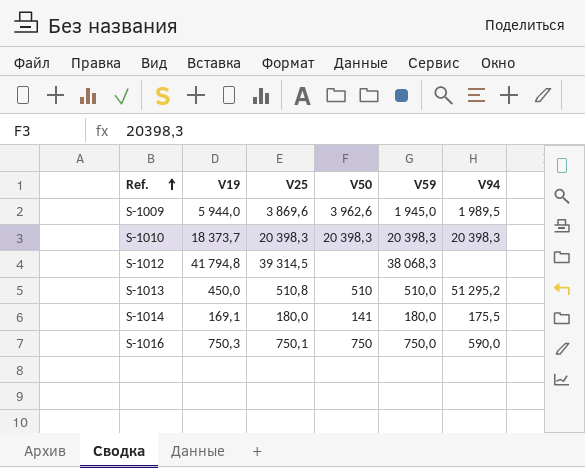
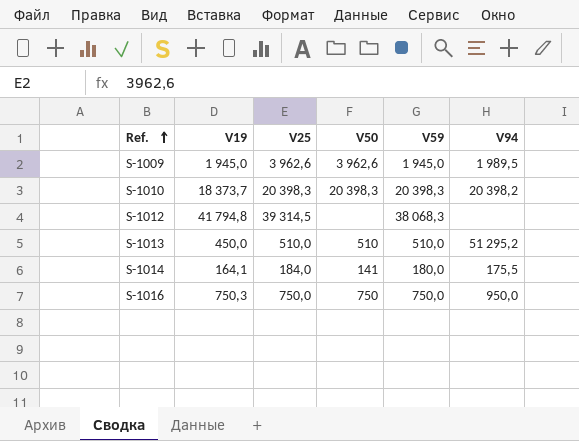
S-1009 | V19: 5 944,0 -> 1 945,0
S-1009 | V25: 3 869,6 -> 3 962,6
S-1010 | V94: 20 398,3 -> 20 398,2
S-1013 | V25: 510,8 -> 510,0
S-1014 | V19: 169,1 -> 164,1
S-1014 | V25: 180,0 -> 184,0
S-1016 | V25: 750,1 -> 750,0
S-1016 | V94: 590,0 -> 950,0

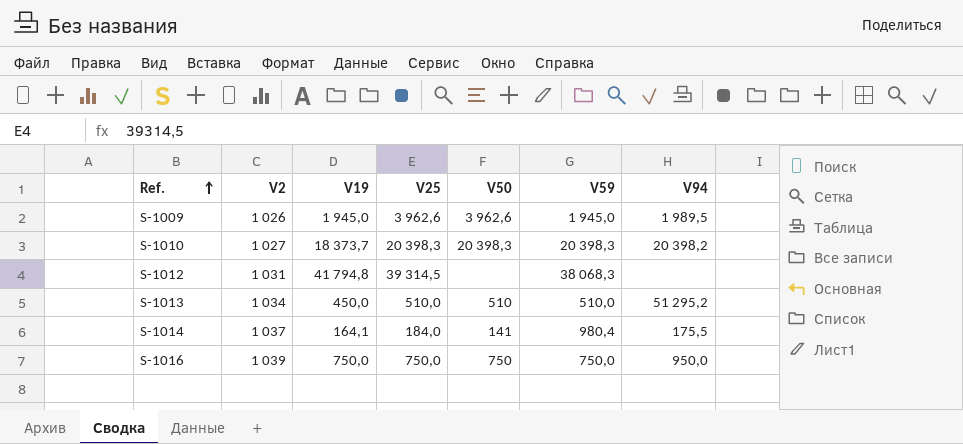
column V2 | position: none -> 2
S-1014 | V59: 180,0 -> 980,4
S-1016 | V19: 750,3 -> 750,0

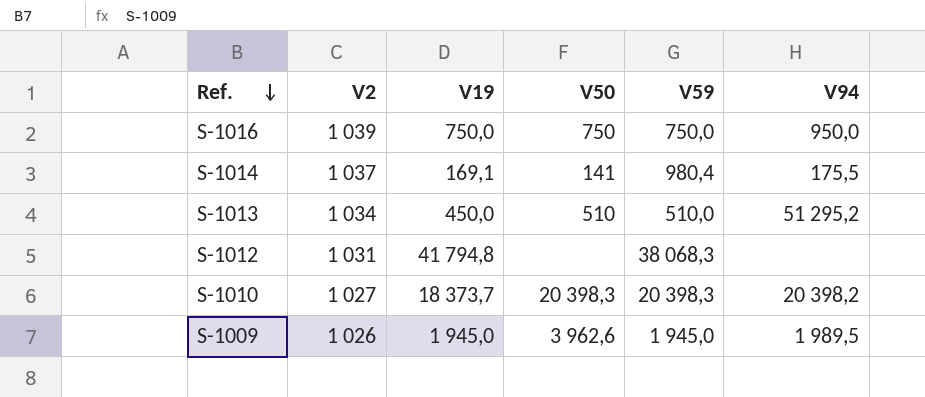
row order: Ref. ascending -> Ref. descending
column V25 | position: 4 -> none
S-1014 | V19: 164,1 -> 169,1

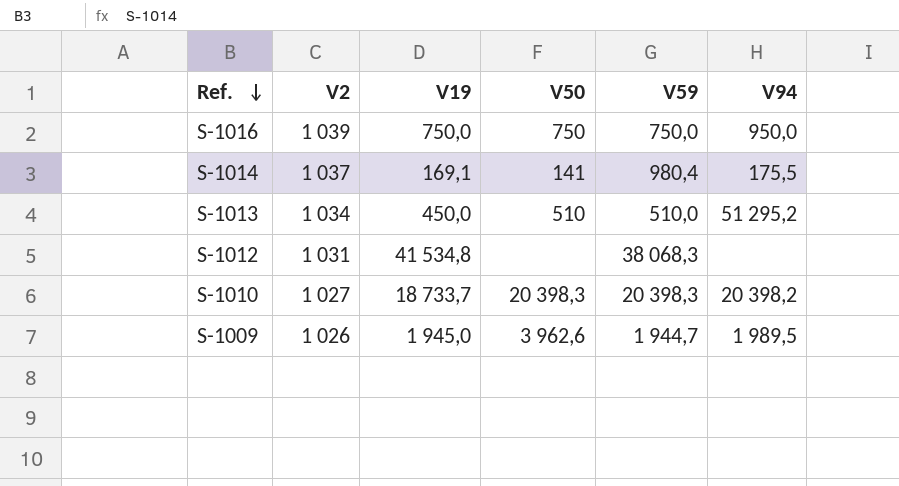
S-1012 | V19: 41 794,8 -> 41 534,8
S-1010 | V19: 18 373,7 -> 18 733,7
S-1009 | V59: 1 945,0 -> 1 944,7

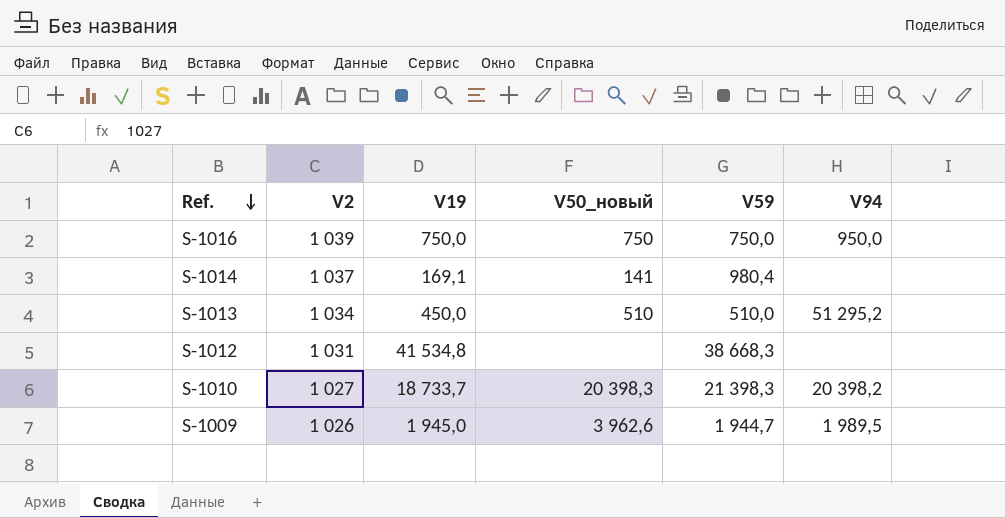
column name: V50 -> V50_новый
S-1014 | V94: 175,5 -> none
S-1012 | V59: 38 068,3 -> 38 668,3
S-1010 | V59: 20 398,3 -> 21 398,3

